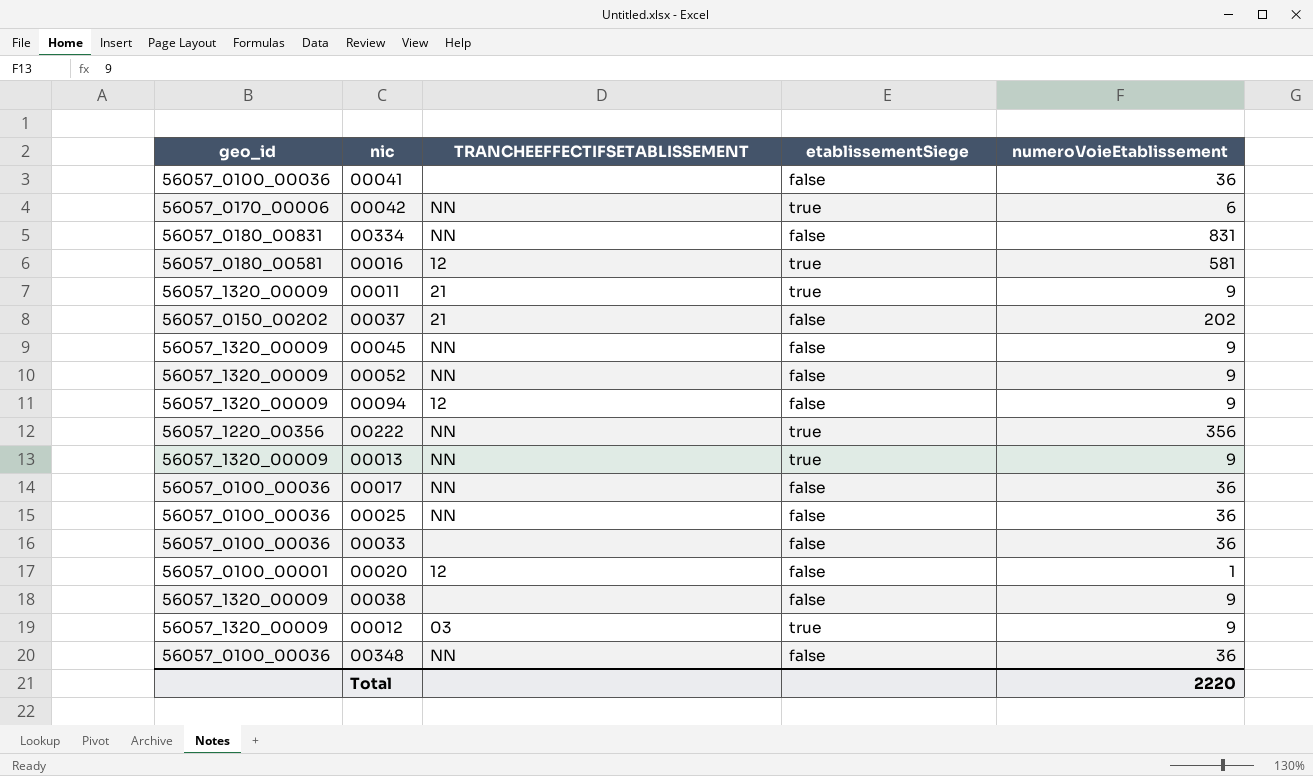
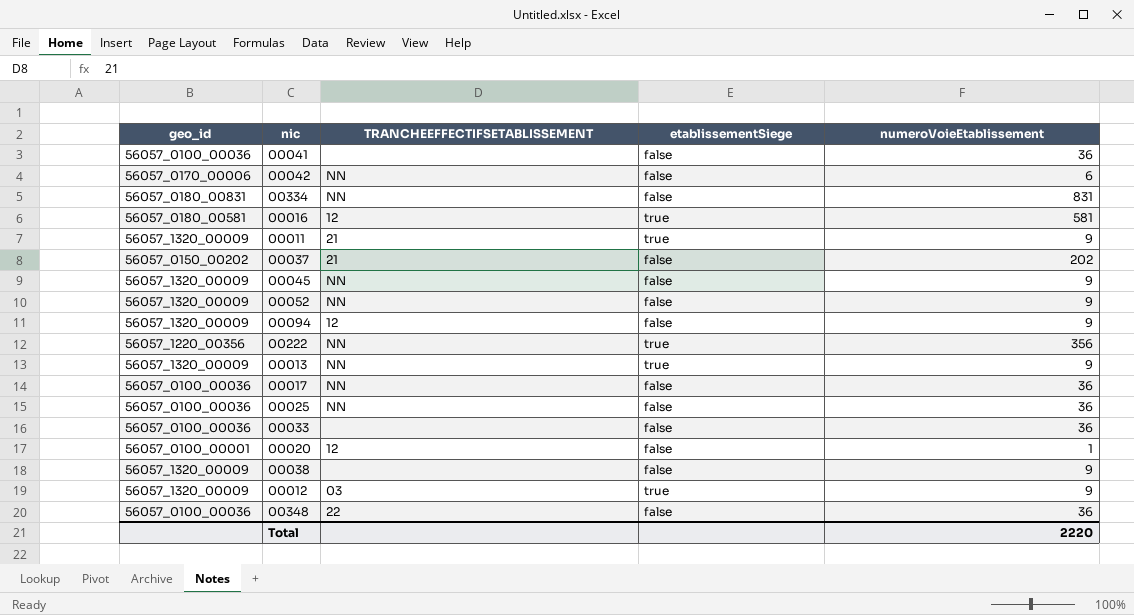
00042 | etablissementSiege: true -> false
00348 | TRANCHEEFFECTIFSETABLISSEMENT: NN -> 22

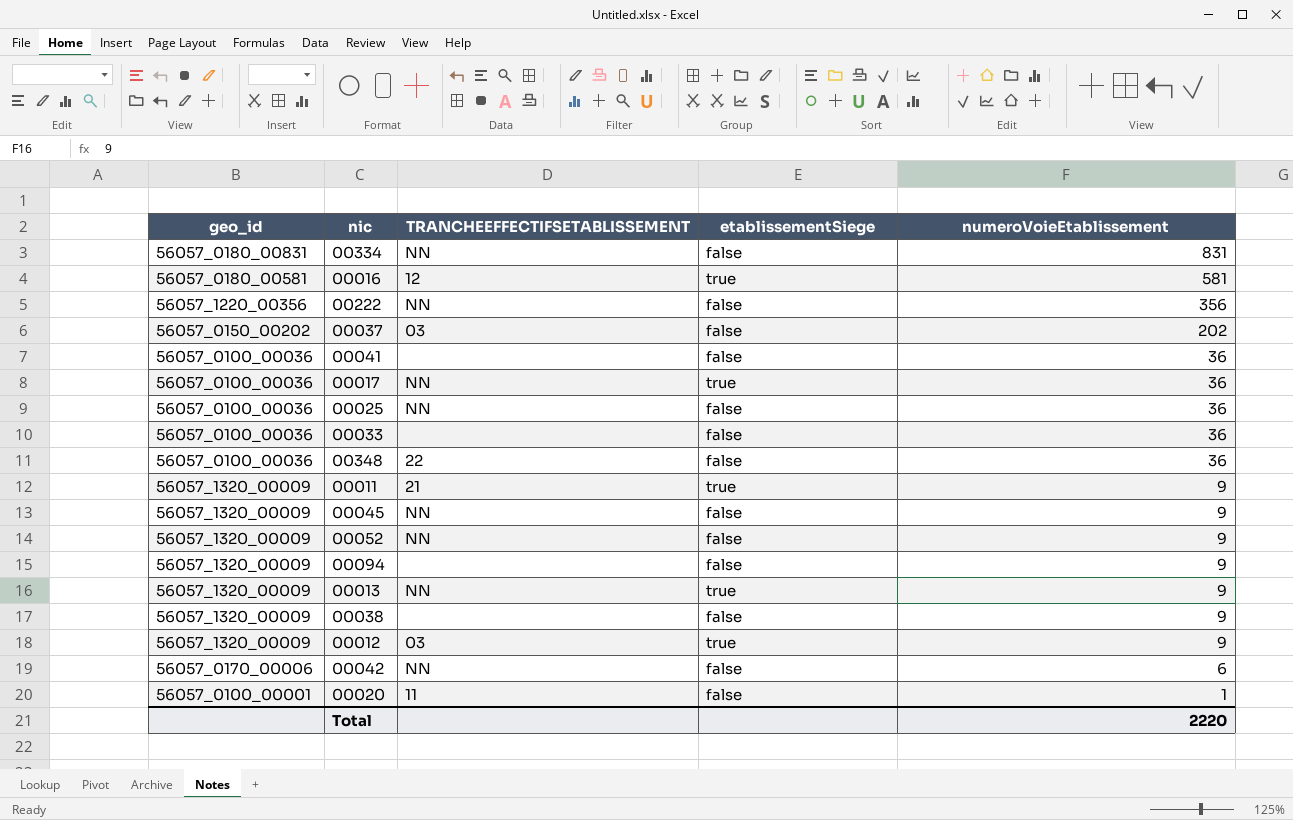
row order: none -> numeroVoieEtablissement descending
00222 | etablissementSiege: true -> false
00037 | TRANCHEEFFECTIFSETABLISSEMENT: 21 -> 03
00017 | etablissementSiege: false -> true
00094 | TRANCHEEFFECTIFSETABLISSEMENT: 12 -> none
00020 | TRANCHEEFFECTIFSETABLISSEMENT: 12 -> 11

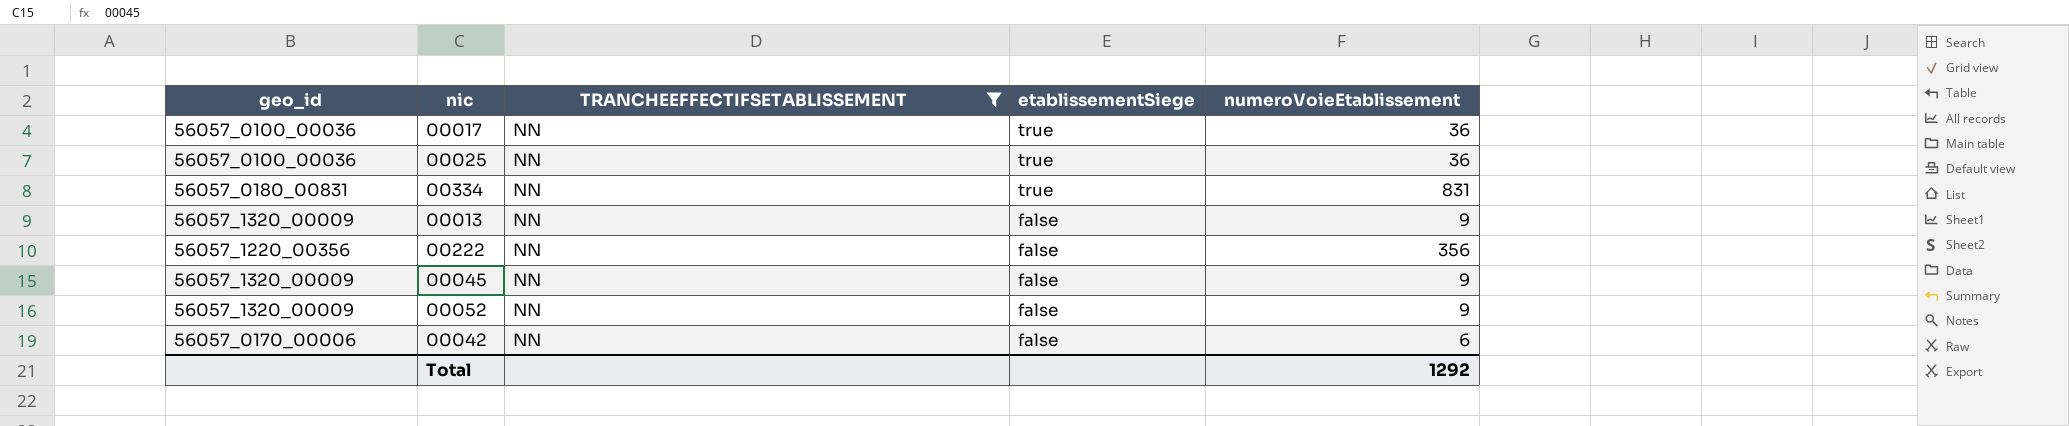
filter: none -> TRANCHEEFFECTIFSETABLISSEMENT = NN
row order: numeroVoieEtablissement descending -> etablissementSiege descending
00025 | etablissementSiege: false -> true
00334 | etablissementSiege: false -> true
00013 | etablissementSiege: true -> false
Total | numeroVoieEtablissement: 2220 -> 1292

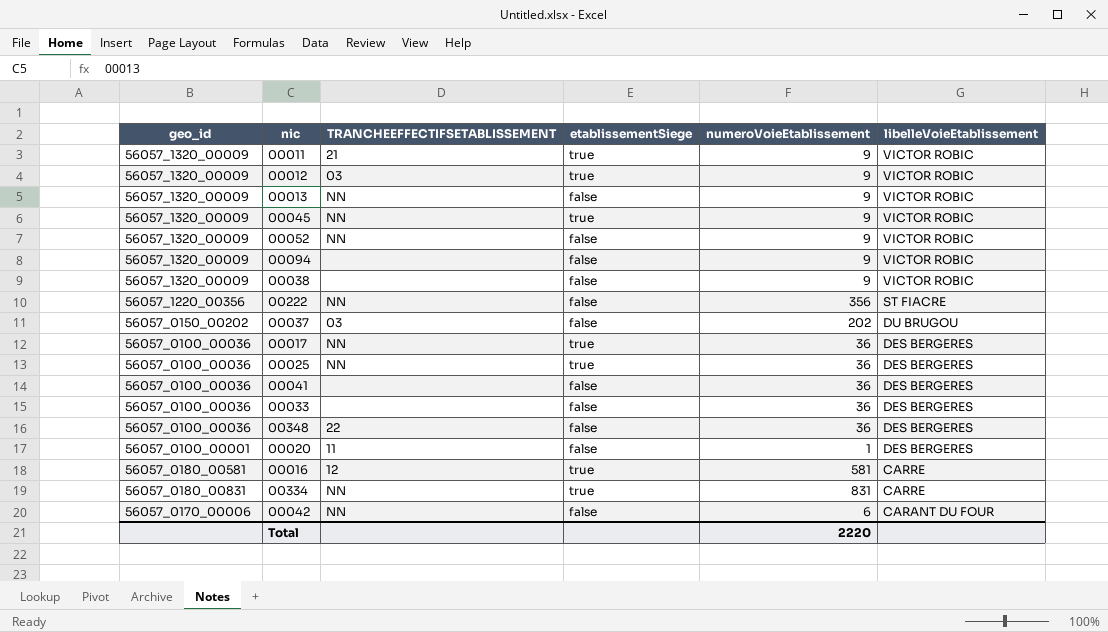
filter: TRANCHEEFFECTIFSETABLISSEMENT = NN -> none
row order: etablissementSiege descending -> libelleVoieEtablissement descending
column libelleVoieEtablissement | position: none -> 6
00045 | etablissementSiege: false -> true
Total | numeroVoieEtablissement: 1292 -> 2220

